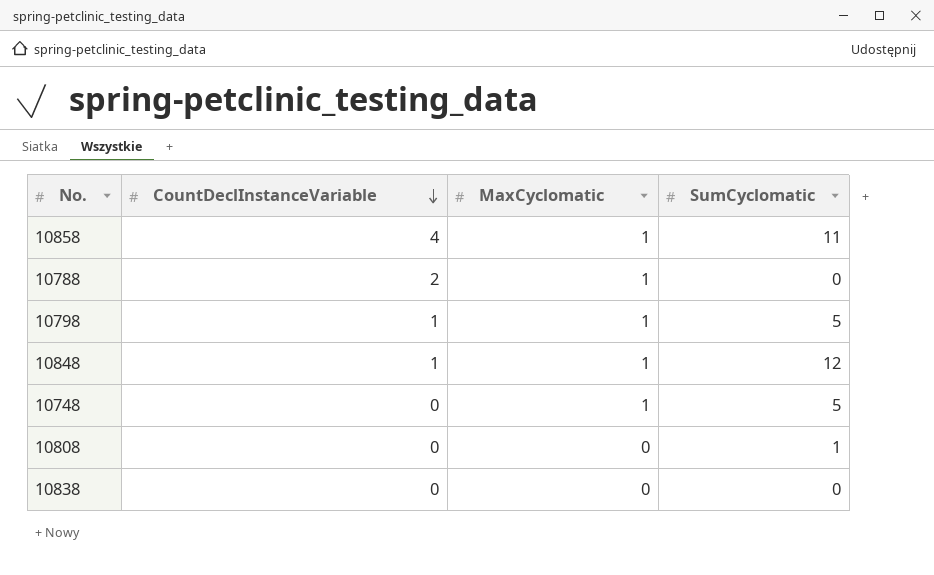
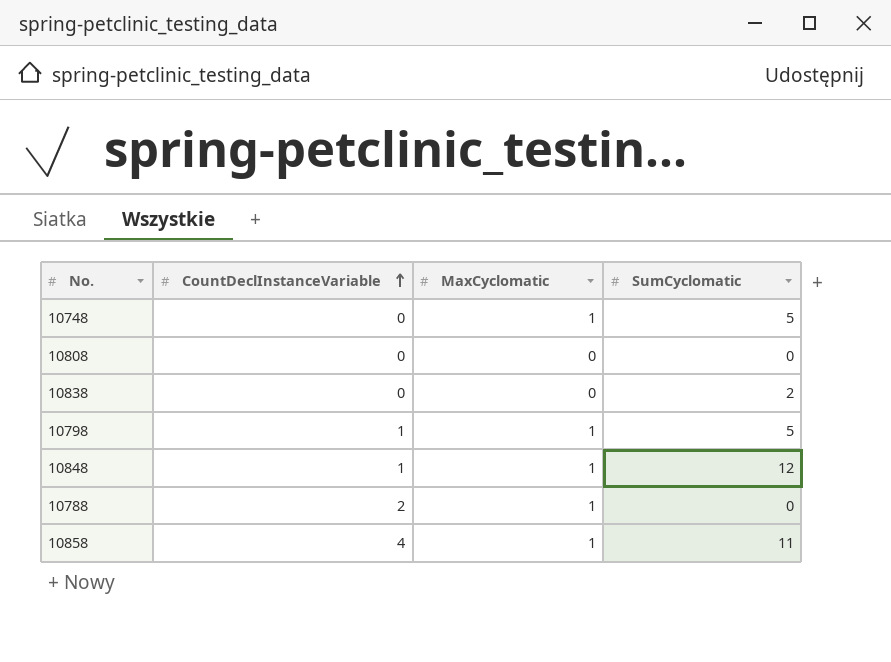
row order: CountDeclInstanceVariable descending -> CountDeclInstanceVariable ascending
10808 | SumCyclomatic: 1 -> 0
10838 | SumCyclomatic: 0 -> 2

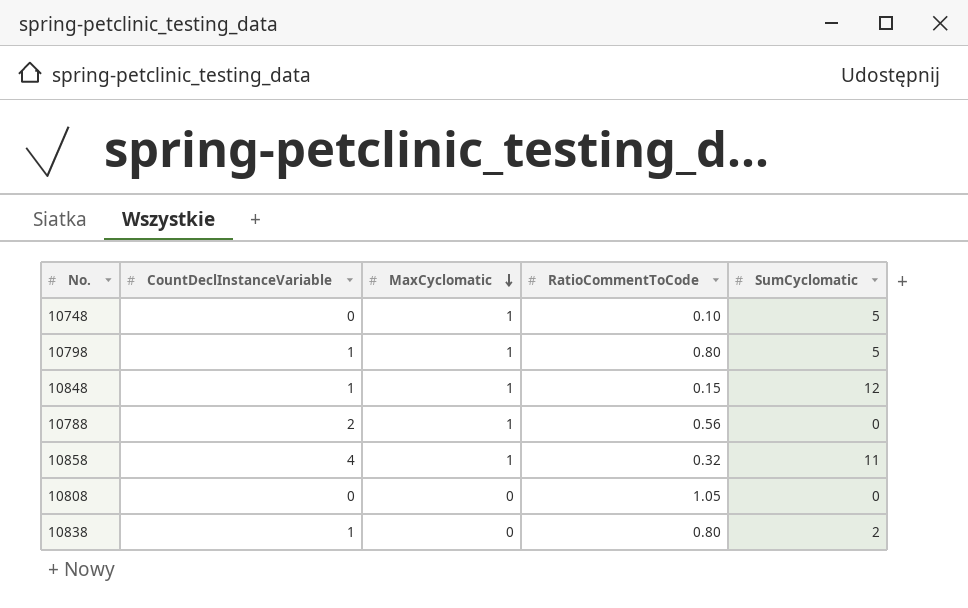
row order: CountDeclInstanceVariable ascending -> MaxCyclomatic descending
column RatioCommentToCode | position: none -> 4
10838 | CountDeclInstanceVariable: 0 -> 1

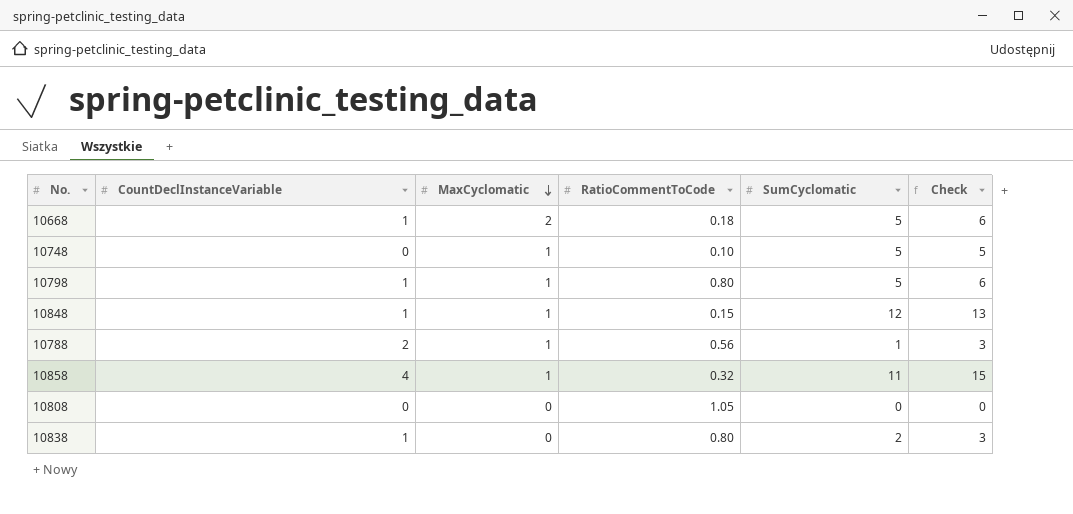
column Check | formula: none -> [CountDeclInstanceVariable] + [SumCyclomatic]
row 10668: none -> 1 | 2 | 0.18 | 5 | 6
10788 | SumCyclomatic: 0 -> 1

